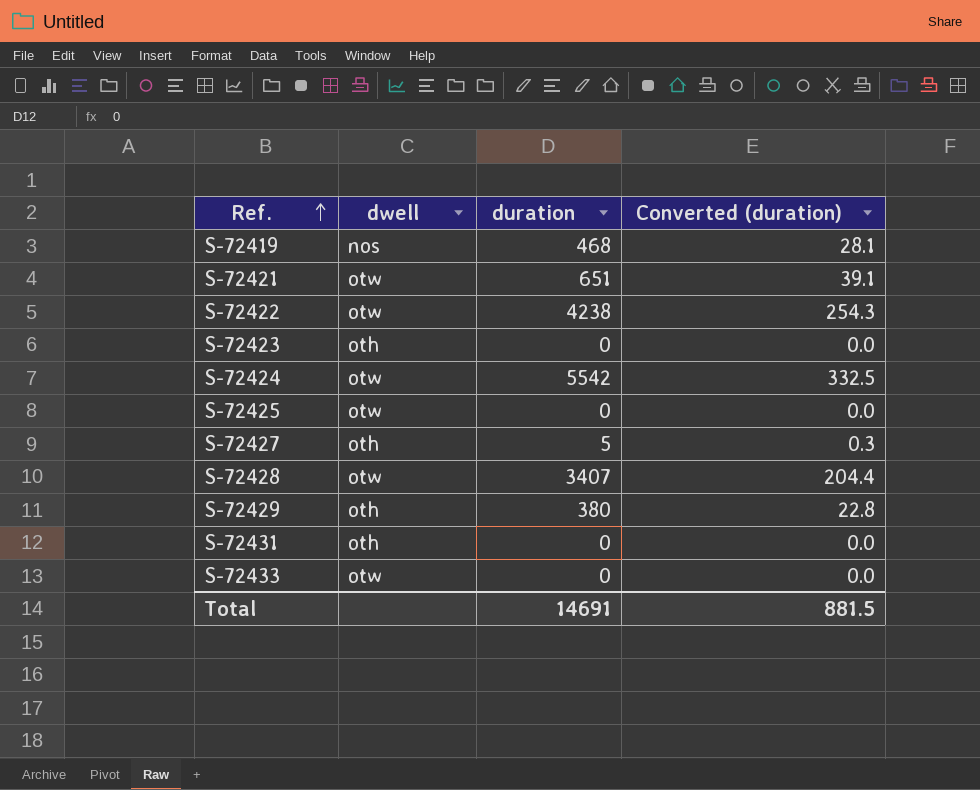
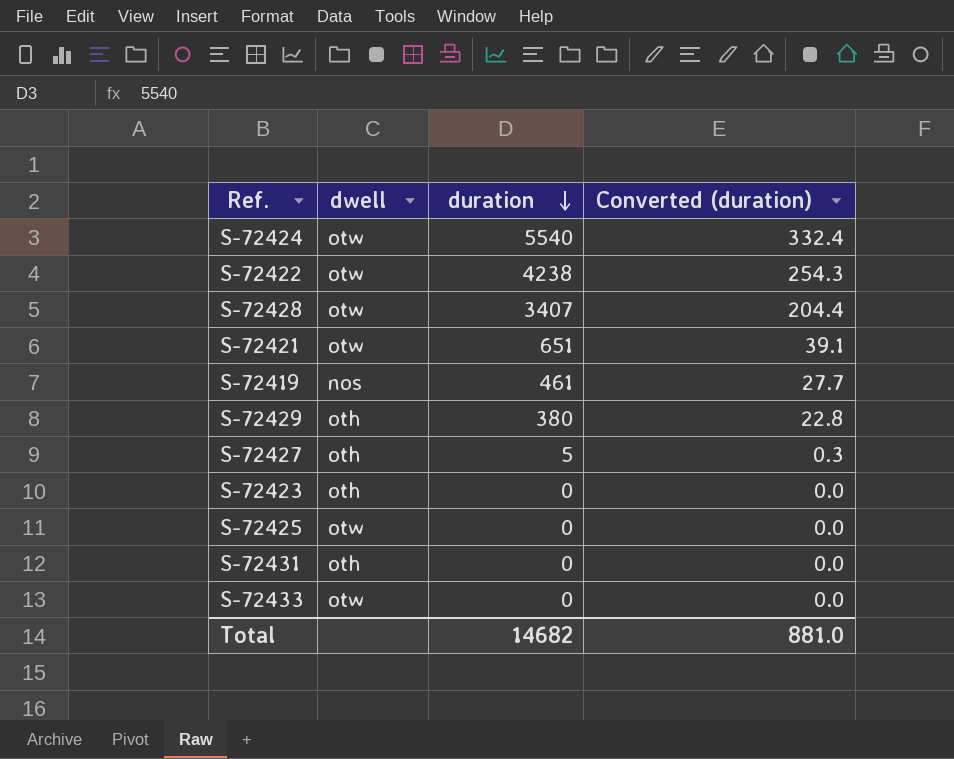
row order: Ref. ascending -> duration descending
S-72424 | duration: 5542 -> 5540
S-72424 | Converted (duration): 332.5 -> 332.4
S-72419 | duration: 468 -> 461
S-72419 | Converted (duration): 28.1 -> 27.7
Total | duration: 14691 -> 14682
Total | Converted (duration): 881.5 -> 881.0

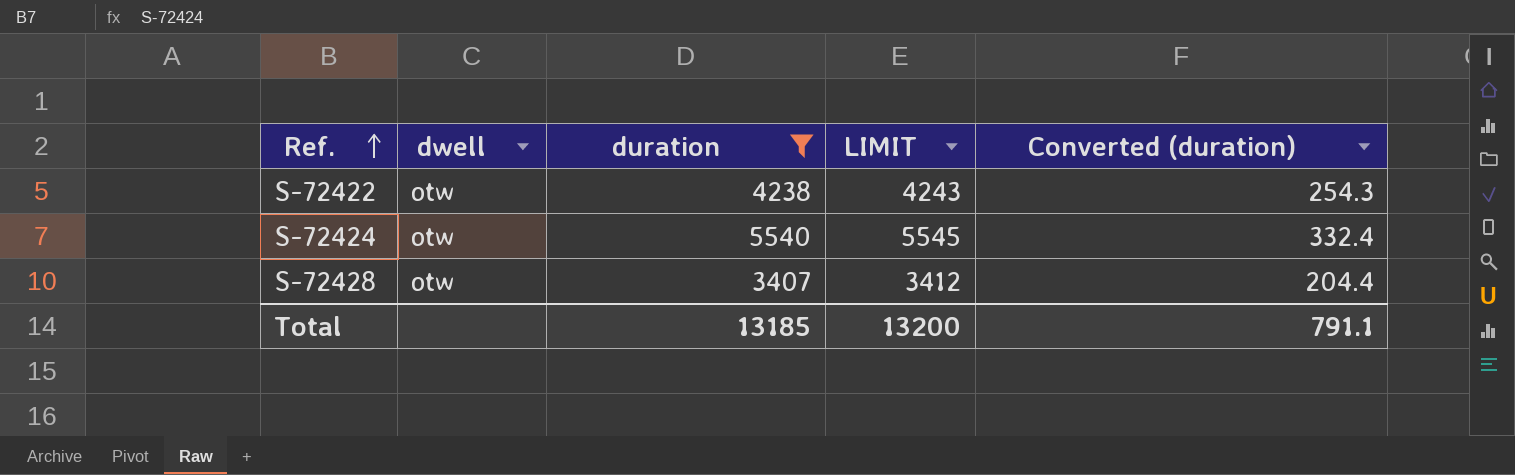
filter: none -> duration >= 3407
row order: duration descending -> Ref. ascending
column LIMIT | formula: none -> [duration] + 5
Total | duration: 14682 -> 13185
Total | Converted (duration): 881.0 -> 791.1

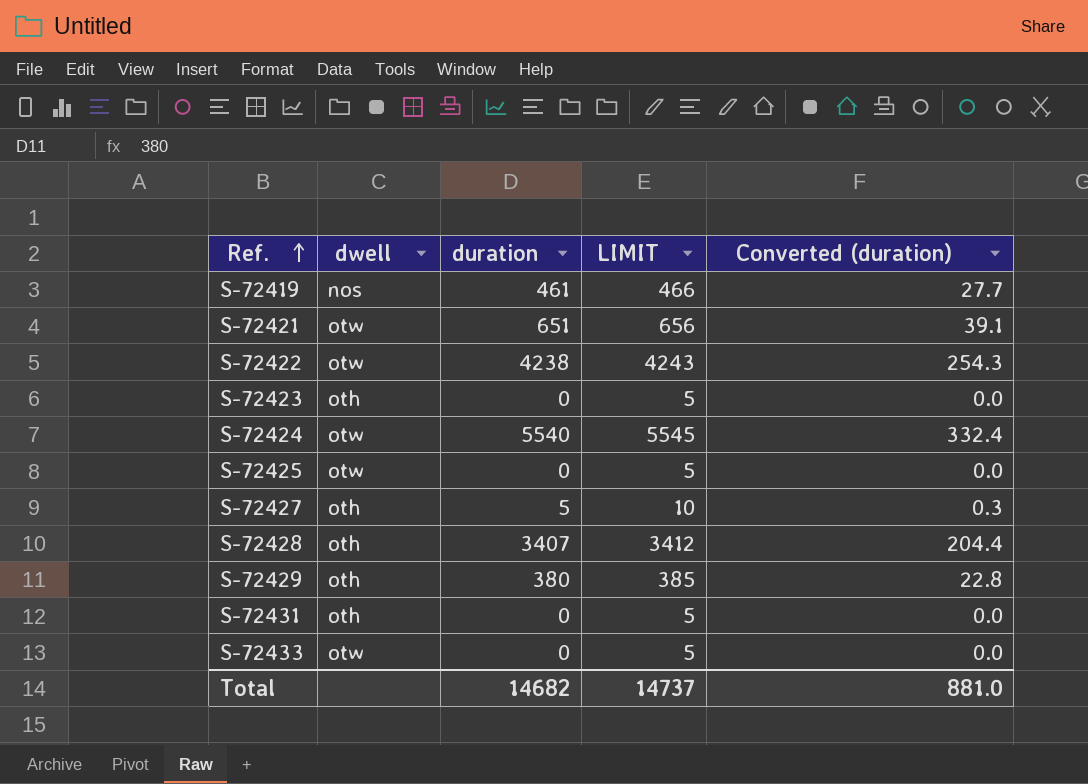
filter: duration >= 3407 -> none
S-72428 | dwell: otw -> oth
Total | duration: 13185 -> 14682
Total | LIMIT: 13200 -> 14737
Total | Converted (duration): 791.1 -> 881.0

